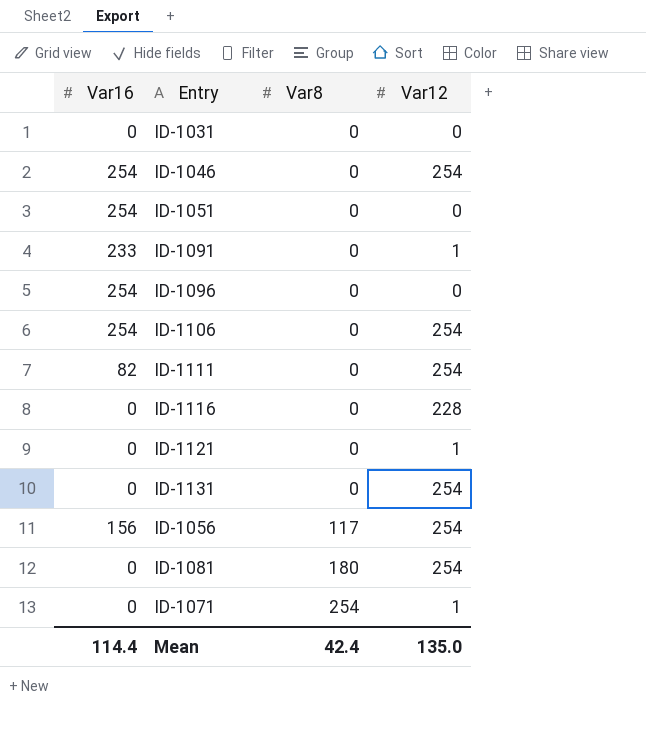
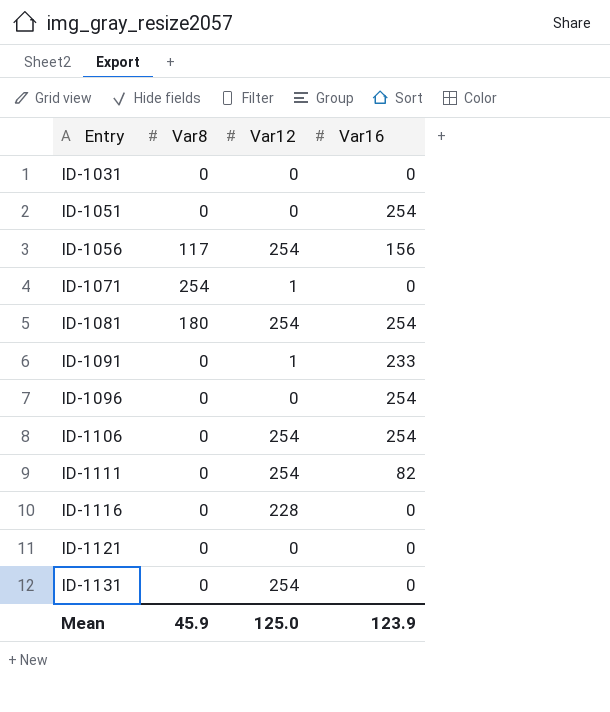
row order: Var8 ascending -> Entry ascending
column Var16 | position: 1 -> 4
row ID-1046: 254 | 0 | 254 -> none
ID-1081 | Var16: 0 -> 254
ID-1121 | Var12: 1 -> 0
Mean | Var8: 42.4 -> 45.9
Mean | Var12: 135.0 -> 125.0
Mean | Var16: 114.4 -> 123.9

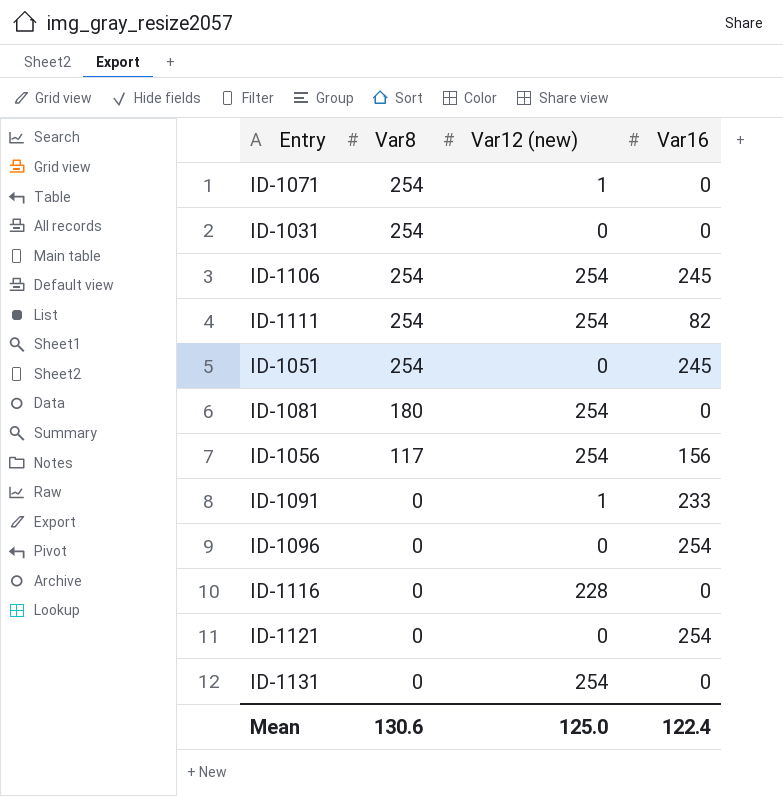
row order: Entry ascending -> Var8 descending
column name: Var12 -> Var12 (new)
ID-1031 | Var8: 0 -> 254
ID-1106 | Var8: 0 -> 254
ID-1106 | Var16: 254 -> 245
ID-1111 | Var8: 0 -> 254
ID-1051 | Var8: 0 -> 254
ID-1051 | Var16: 254 -> 245
ID-1081 | Var16: 254 -> 0
ID-1121 | Var16: 0 -> 254
Mean | Var8: 45.9 -> 130.6
Mean | Var16: 123.9 -> 122.4

